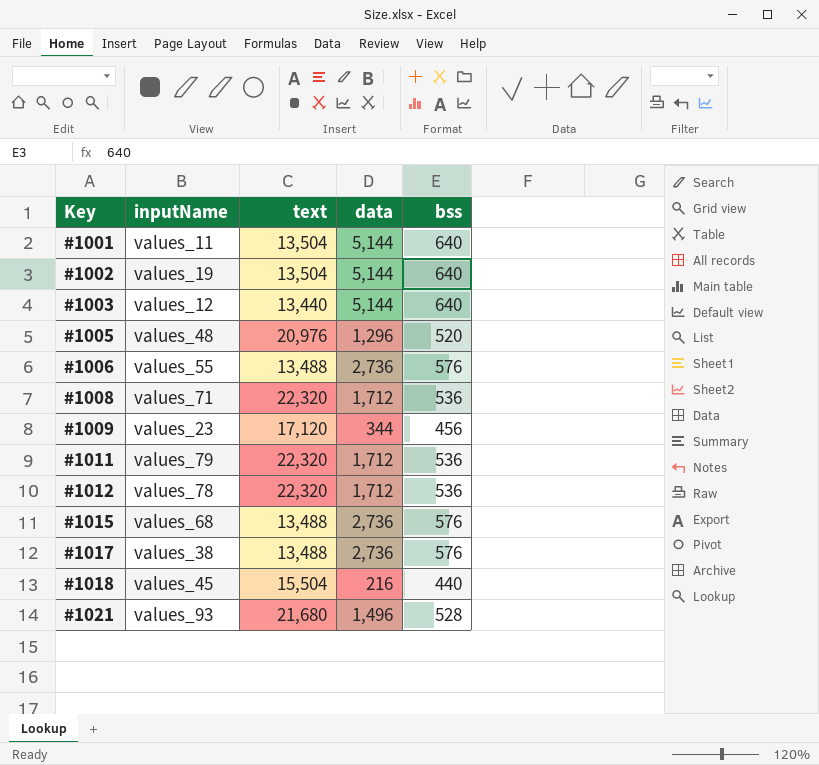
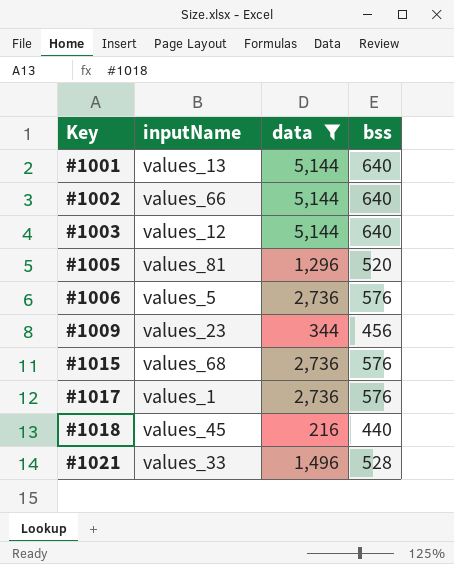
filter: none -> data != 1,712
column text | position: 3 -> none
#1001 | inputName: values_11 -> values_13
#1002 | inputName: values_19 -> values_66
#1005 | inputName: values_48 -> values_81
#1006 | inputName: values_55 -> values_5
#1017 | inputName: values_38 -> values_1
#1021 | inputName: values_93 -> values_33

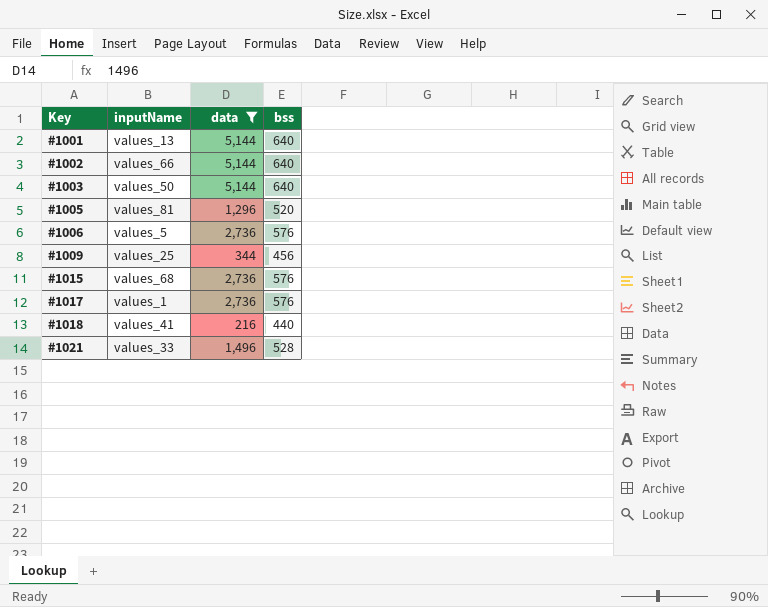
#1003 | inputName: values_12 -> values_50
#1009 | inputName: values_23 -> values_25
#1018 | inputName: values_45 -> values_41

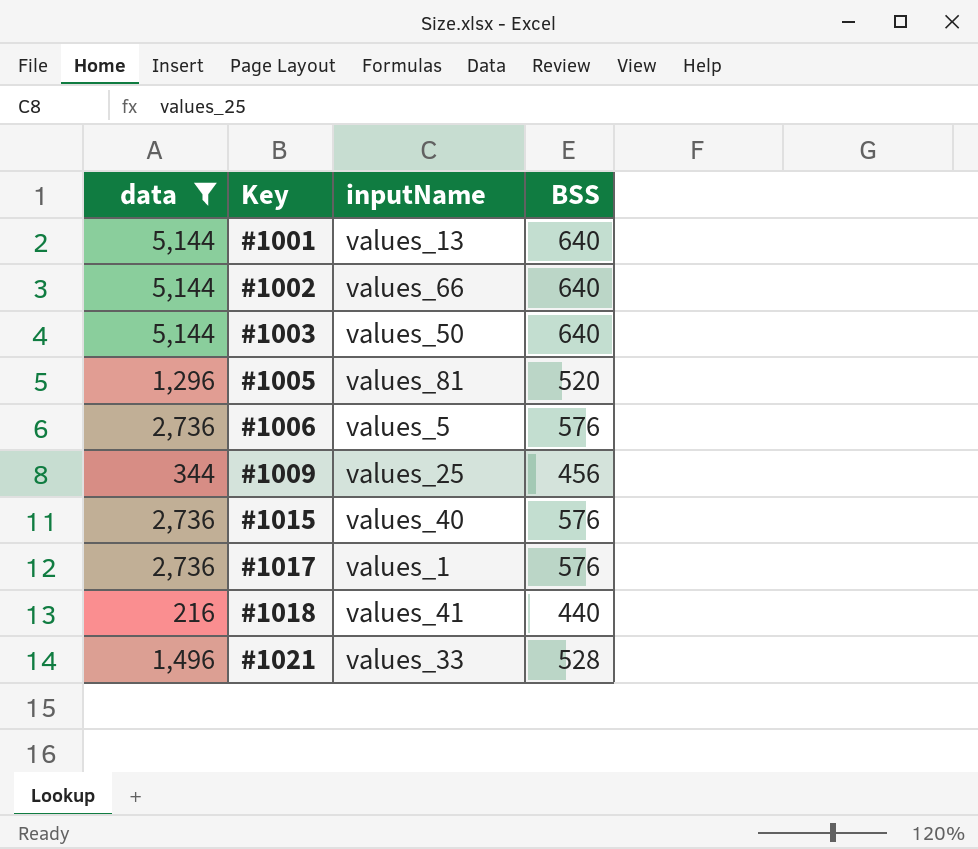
column data | position: 3 -> 1
column name: bss -> BSS
#1015 | inputName: values_68 -> values_40

